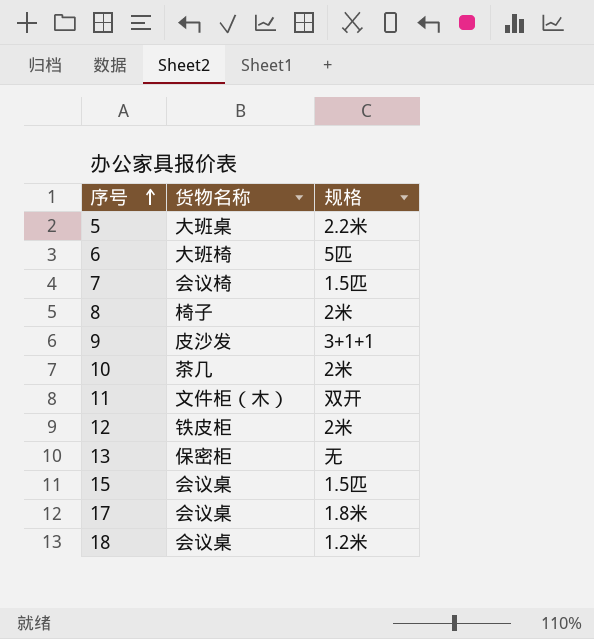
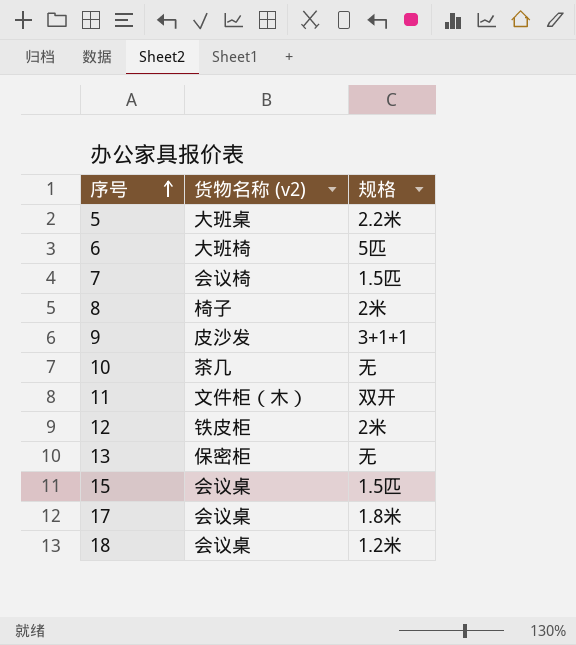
column name: 货物名称 -> 货物名称 (v2)
10 | 规格: 2米 -> 无

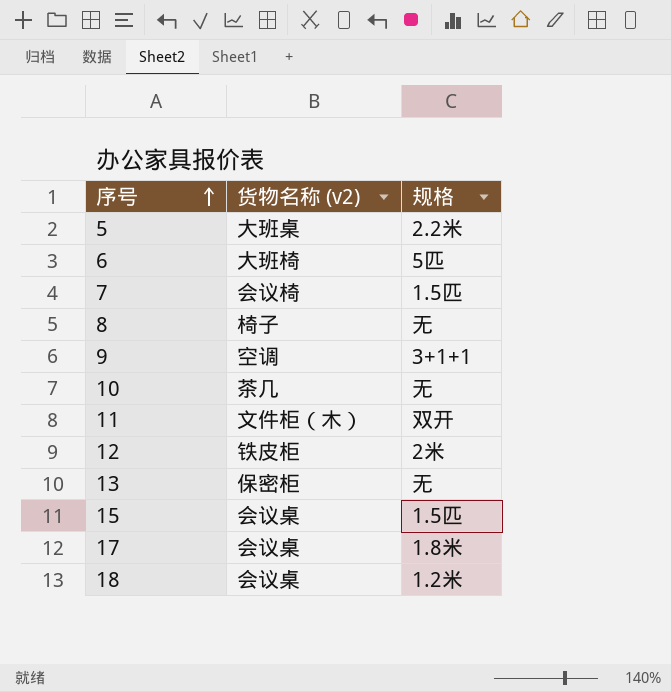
8 | 规格: 2米 -> 无
9 | 货物名称 (v2): 皮沙发 -> 空调

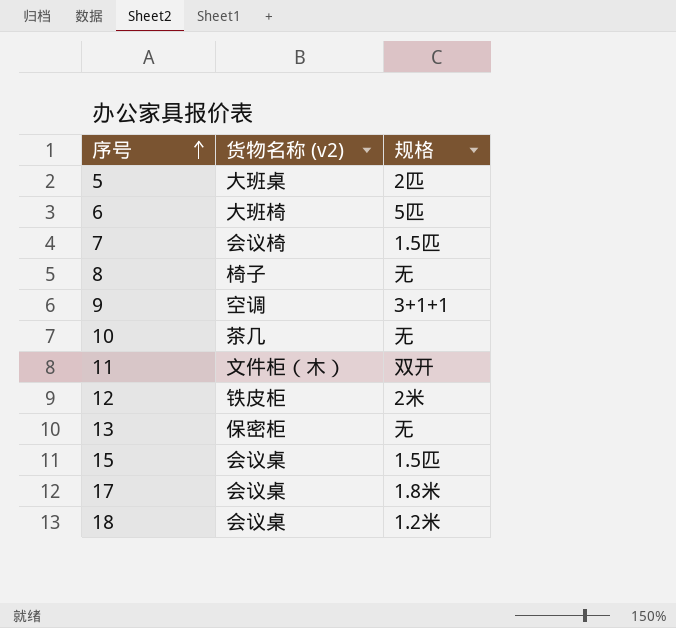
5 | 规格: 2.2米 -> 2匹

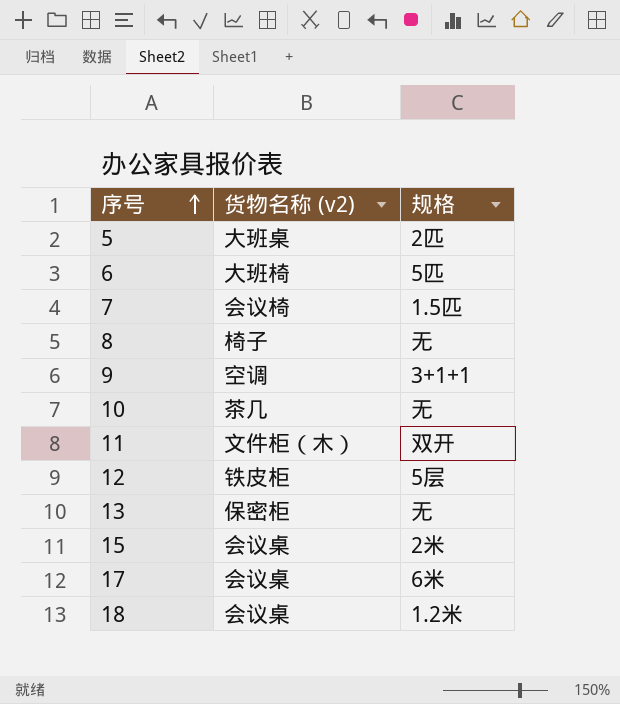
12 | 规格: 2米 -> 5层
15 | 规格: 1.5匹 -> 2米
17 | 规格: 1.8米 -> 6米

